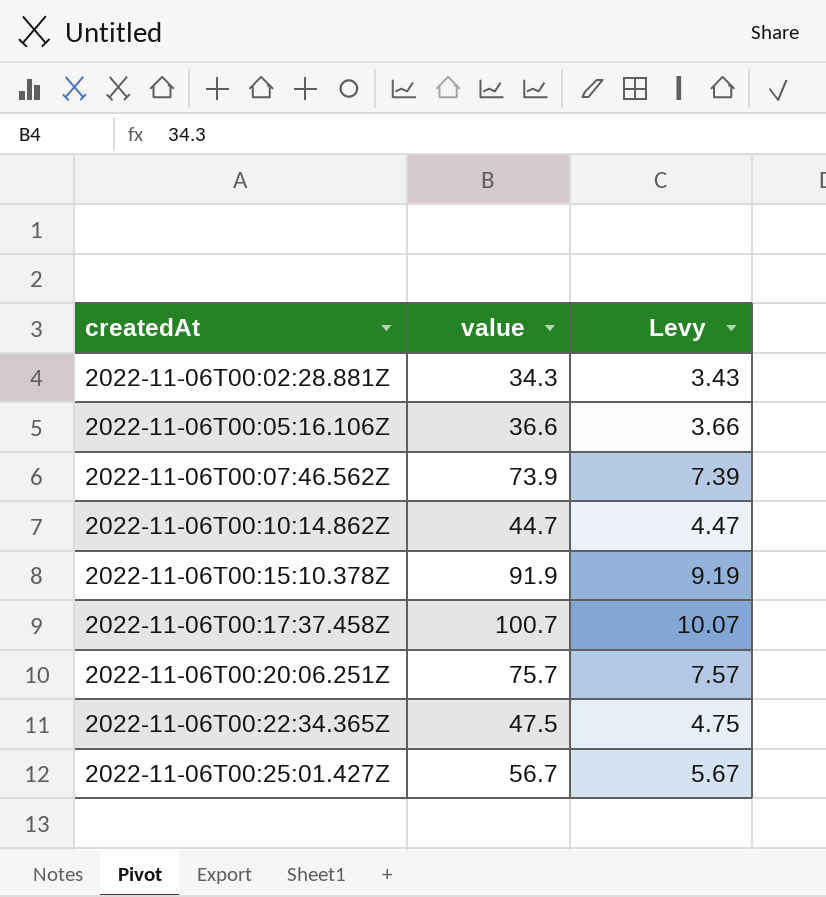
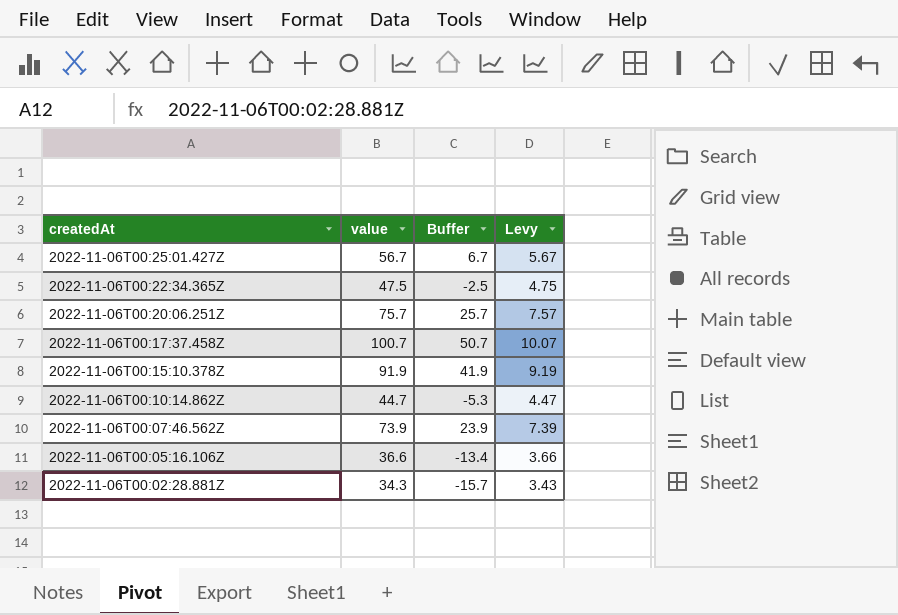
row order: createdAt ascending -> createdAt descending
column Buffer | formula: none -> [value] - 50

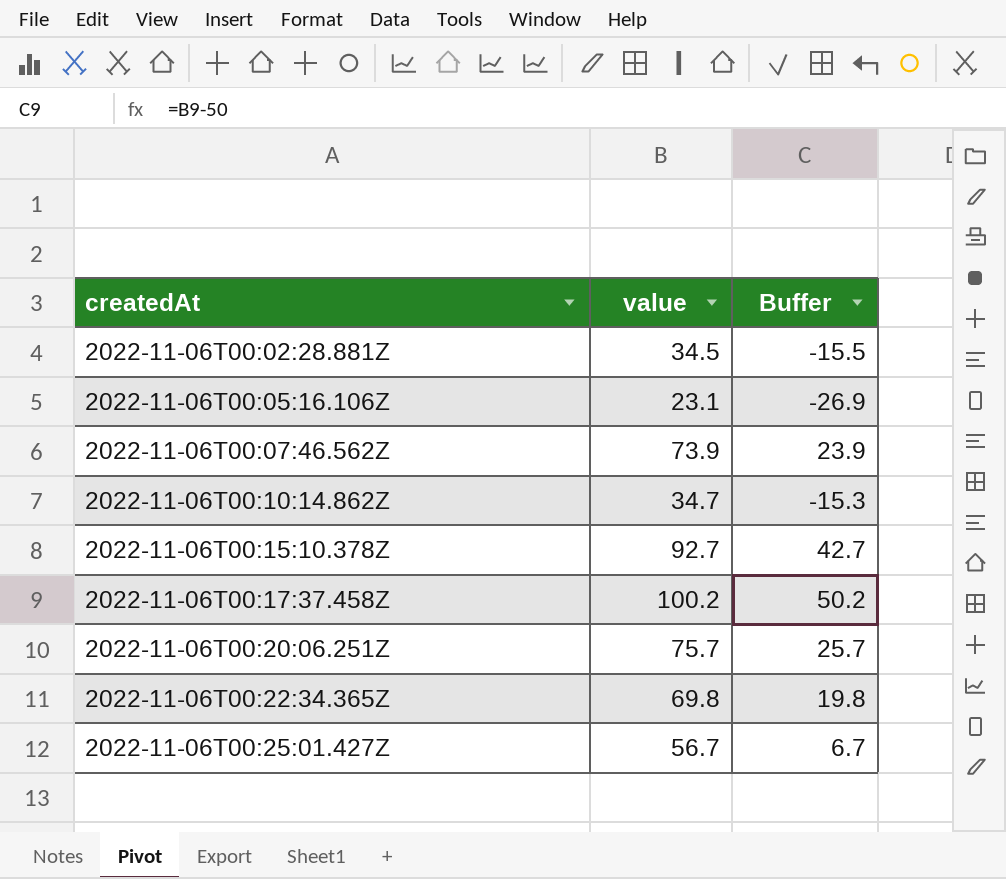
row order: createdAt descending -> createdAt ascending
column Levy | formula: [value] * 0.1 -> none
2022-11-06T00:02:28.881Z | value: 34.3 -> 34.5
2022-11-06T00:02:28.881Z | Buffer: -15.7 -> -15.5
2022-11-06T00:05:16.106Z | value: 36.6 -> 23.1
2022-11-06T00:05:16.106Z | Buffer: -13.4 -> -26.9
2022-11-06T00:10:14.862Z | value: 44.7 -> 34.7
2022-11-06T00:10:14.862Z | Buffer: -5.3 -> -15.3
2022-11-06T00:15:10.378Z | value: 91.9 -> 92.7
2022-11-06T00:15:10.378Z | Buffer: 41.9 -> 42.7
2022-11-06T00:17:37.458Z | value: 100.7 -> 100.2
2022-11-06T00:17:37.458Z | Buffer: 50.7 -> 50.2
2022-11-06T00:22:34.365Z | value: 47.5 -> 69.8
2022-11-06T00:22:34.365Z | Buffer: -2.5 -> 19.8

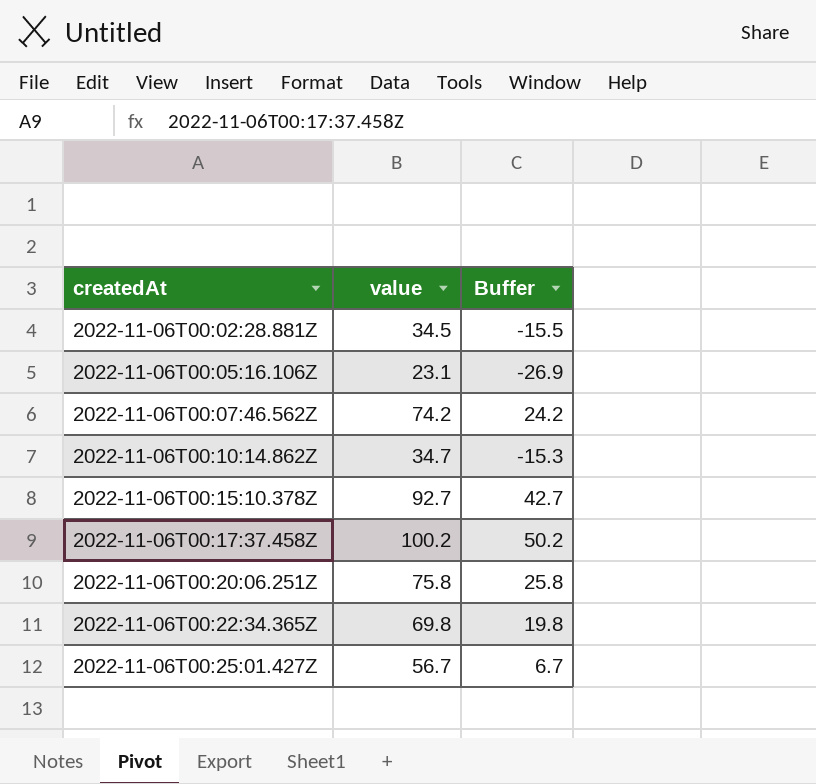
2022-11-06T00:07:46.562Z | value: 73.9 -> 74.2
2022-11-06T00:07:46.562Z | Buffer: 23.9 -> 24.2
2022-11-06T00:20:06.251Z | value: 75.7 -> 75.8
2022-11-06T00:20:06.251Z | Buffer: 25.7 -> 25.8

